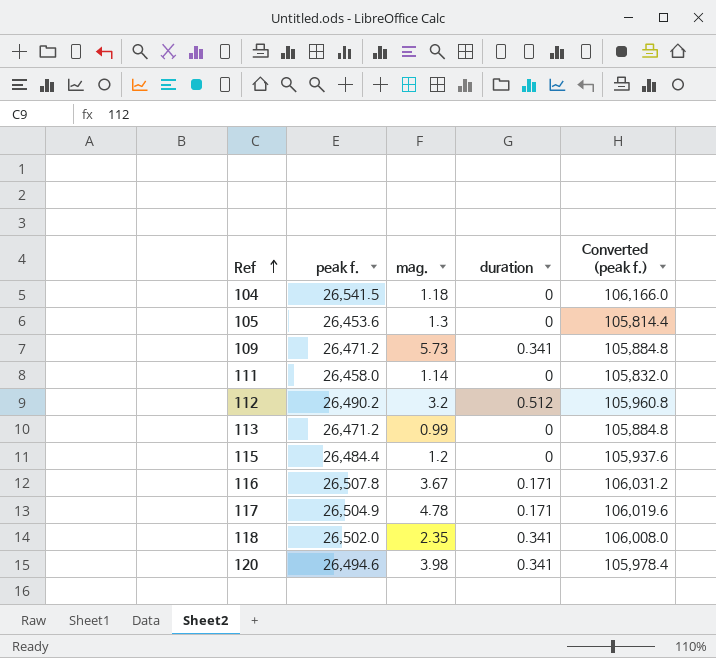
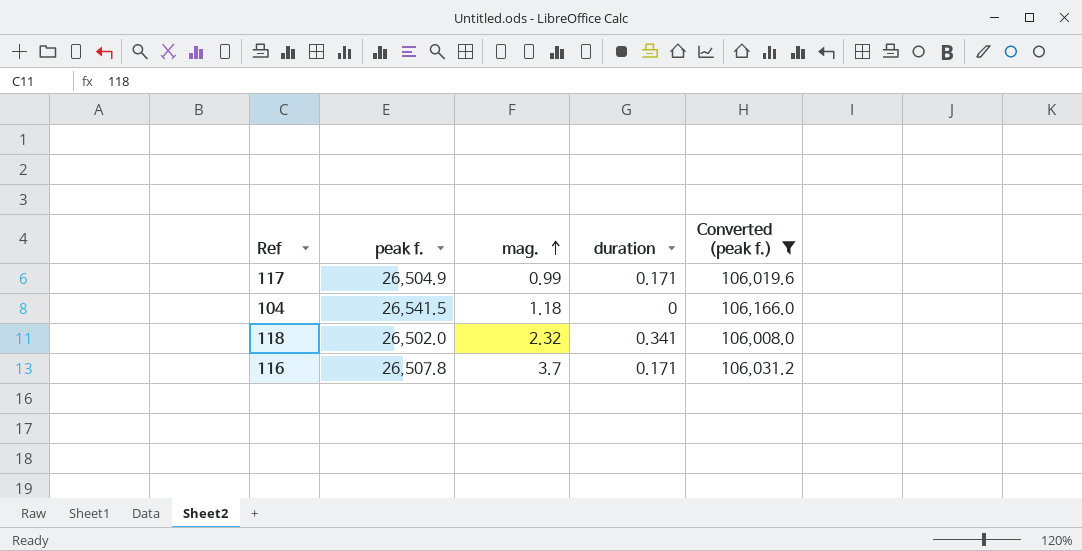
filter: none -> Converted (peak f.) >= 106,008.0
row order: Ref ascending -> mag. ascending
117 | mag.: 4.78 -> 0.99
118 | mag.: 2.35 -> 2.32
116 | mag.: 3.67 -> 3.7

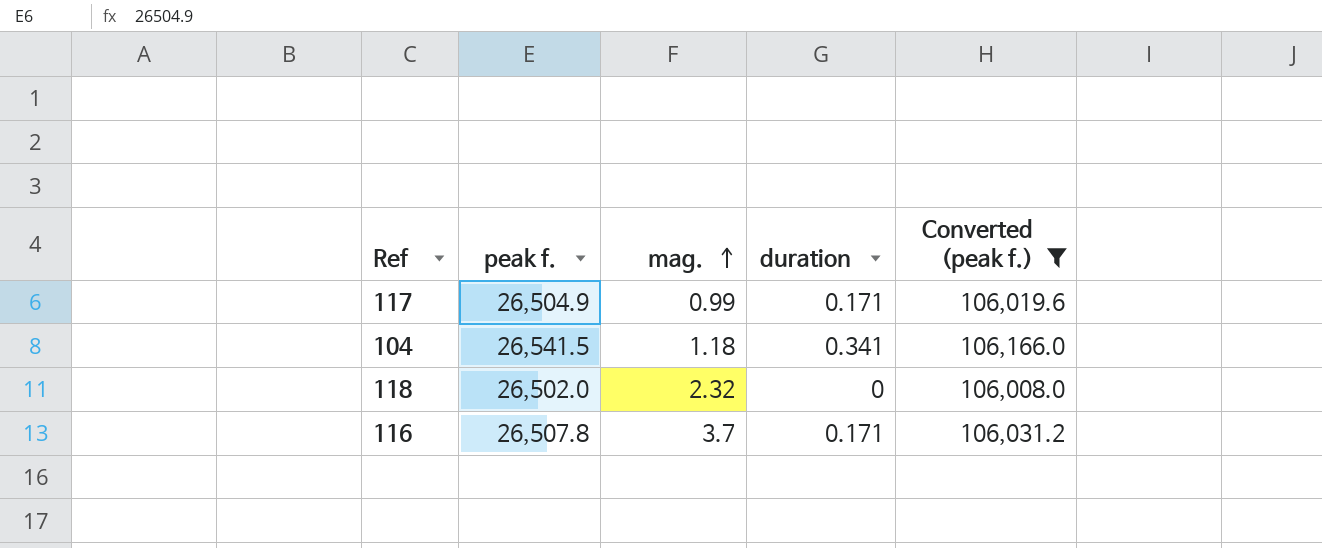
104 | duration: 0 -> 0.341
118 | duration: 0.341 -> 0

